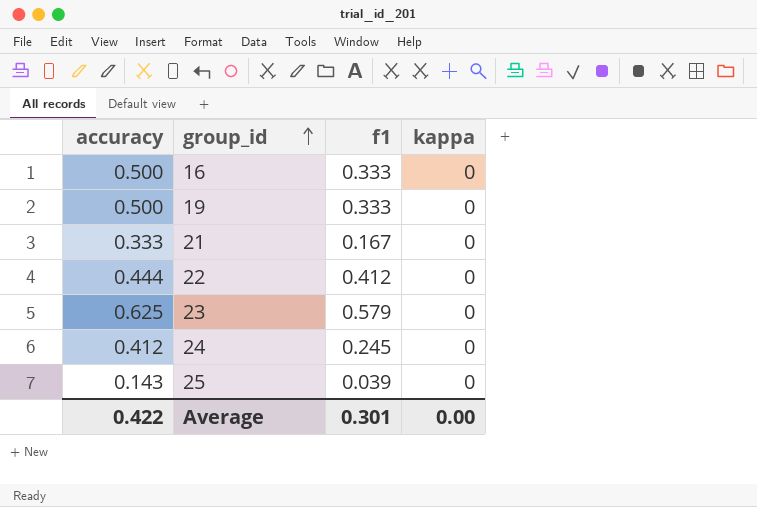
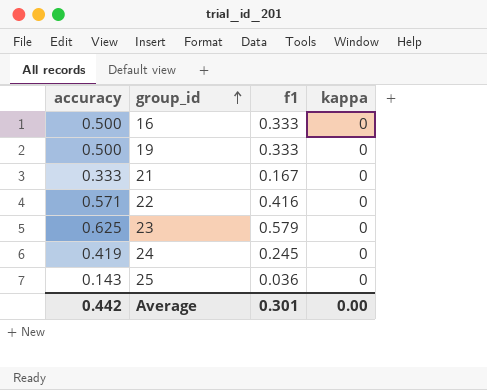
22 | accuracy: 0.444 -> 0.571
22 | f1: 0.412 -> 0.416
24 | accuracy: 0.412 -> 0.419
25 | f1: 0.039 -> 0.036
Average | accuracy: 0.422 -> 0.442

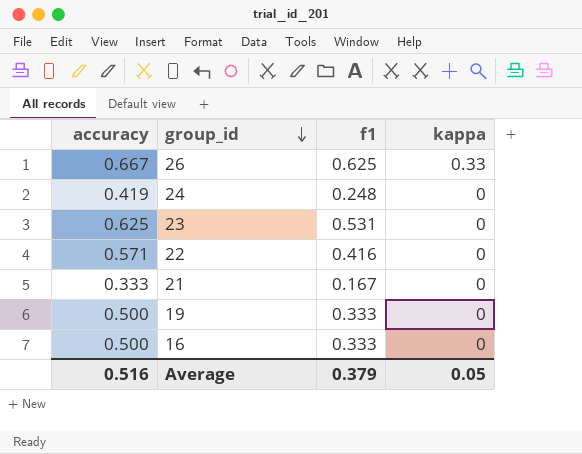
row order: group_id ascending -> group_id descending
row 25: 0.143 | 0.036 | 0 -> none
row 26: none -> 0.667 | 0.625 | 0.33
24 | f1: 0.245 -> 0.248
23 | f1: 0.579 -> 0.531
Average | accuracy: 0.442 -> 0.516
Average | f1: 0.301 -> 0.379
Average | kappa: 0.00 -> 0.05

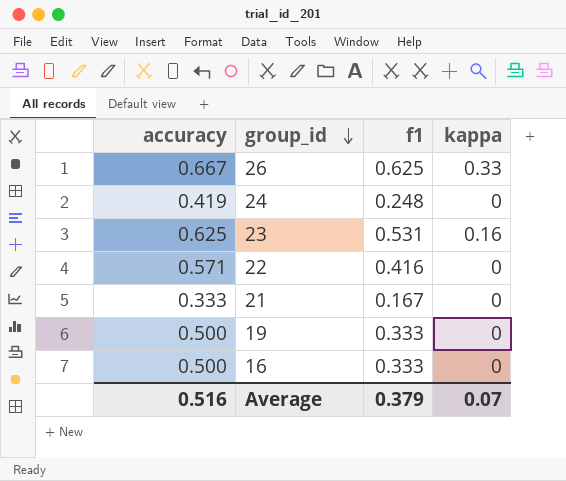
23 | kappa: 0 -> 0.16
Average | kappa: 0.05 -> 0.07

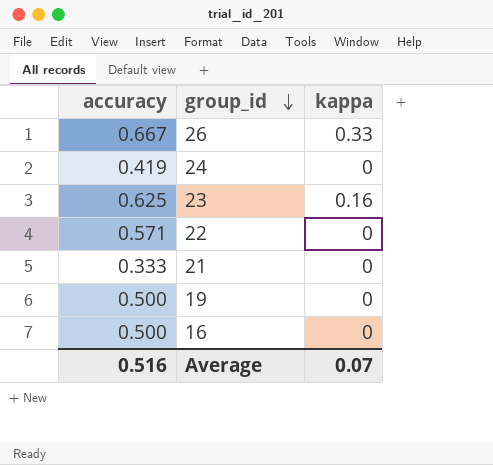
column f1 | position: 3 -> none

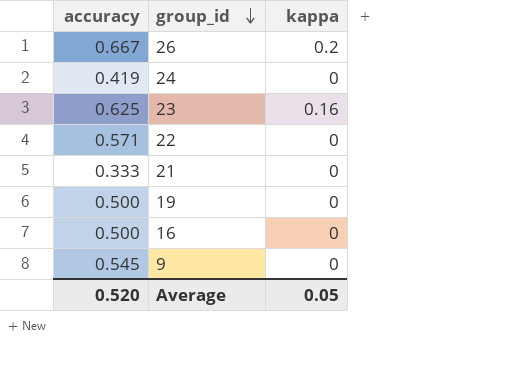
26 | kappa: 0.33 -> 0.2
row 9: none -> 0.545 | 0
Average | accuracy: 0.516 -> 0.520
Average | kappa: 0.07 -> 0.05

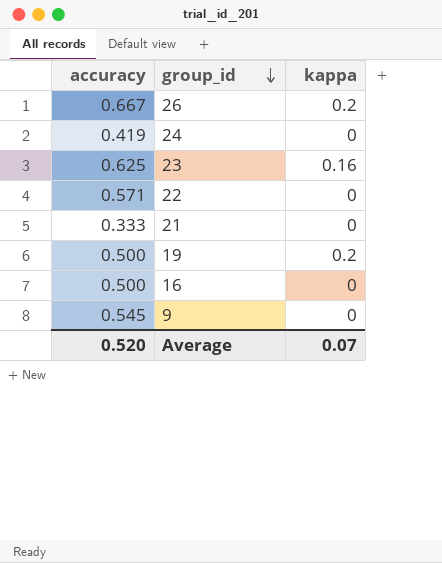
19 | kappa: 0 -> 0.2
Average | kappa: 0.05 -> 0.07

